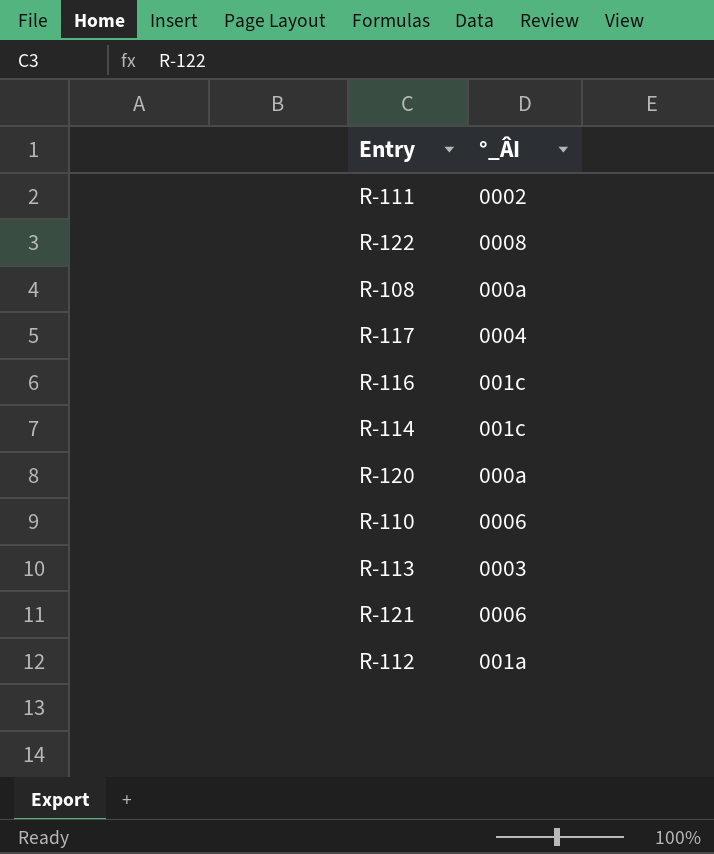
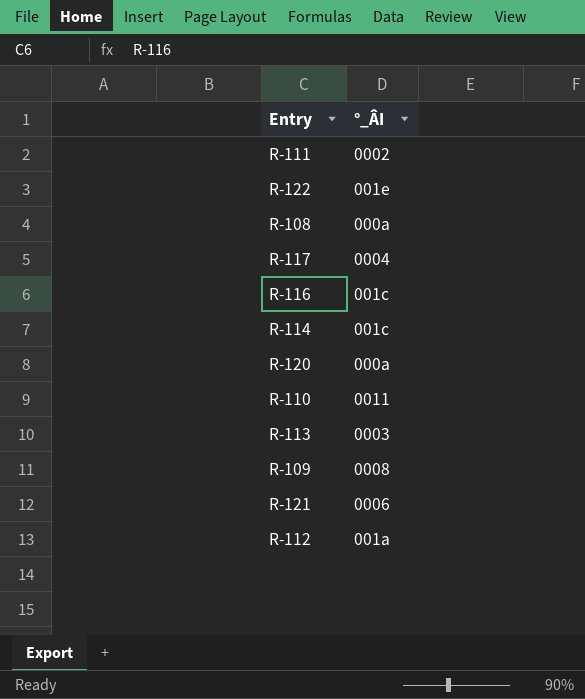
R-122 | °_ÂI: 0008 -> 001e
R-110 | °_ÂI: 0006 -> 0011
row R-109: none -> 0008

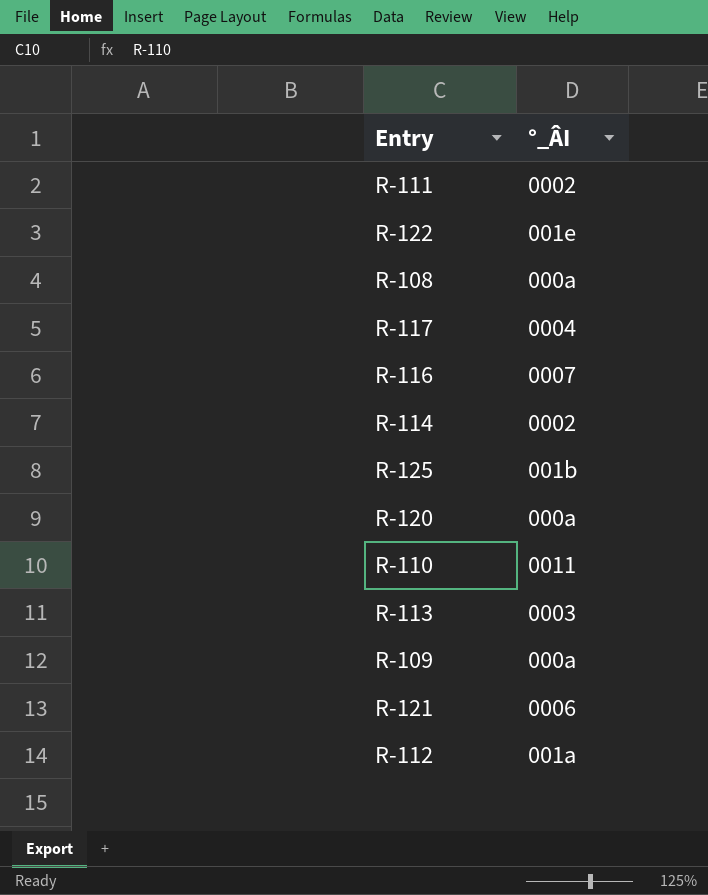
R-116 | °_ÂI: 001c -> 0007
R-114 | °_ÂI: 001c -> 0002
row R-125: none -> 001b
R-109 | °_ÂI: 0008 -> 000a

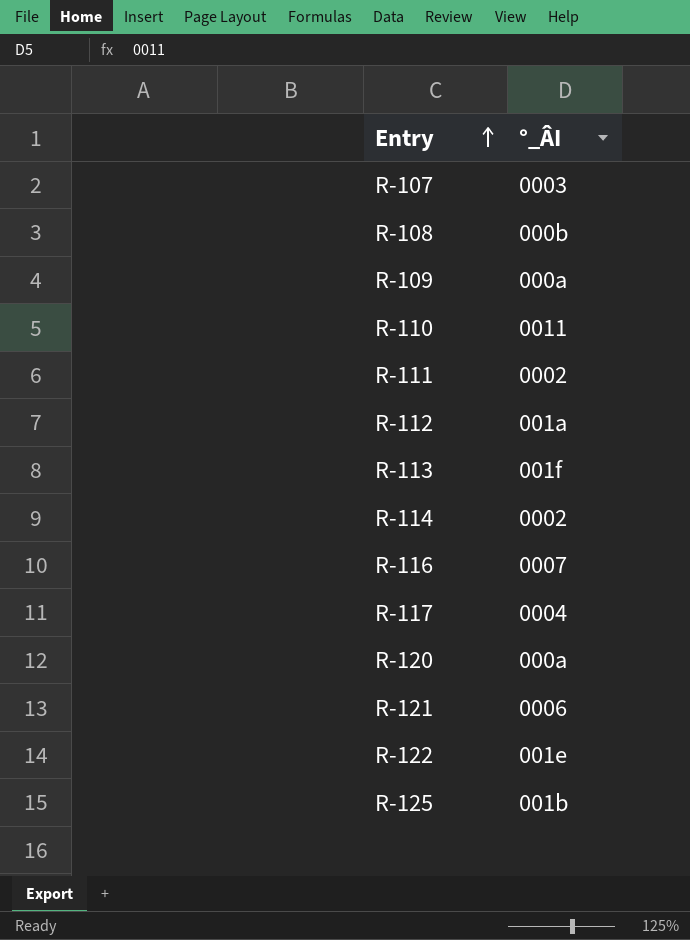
row order: none -> Entry ascending
row R-107: none -> 0003
R-108 | °_ÂI: 000a -> 000b
R-113 | °_ÂI: 0003 -> 001f

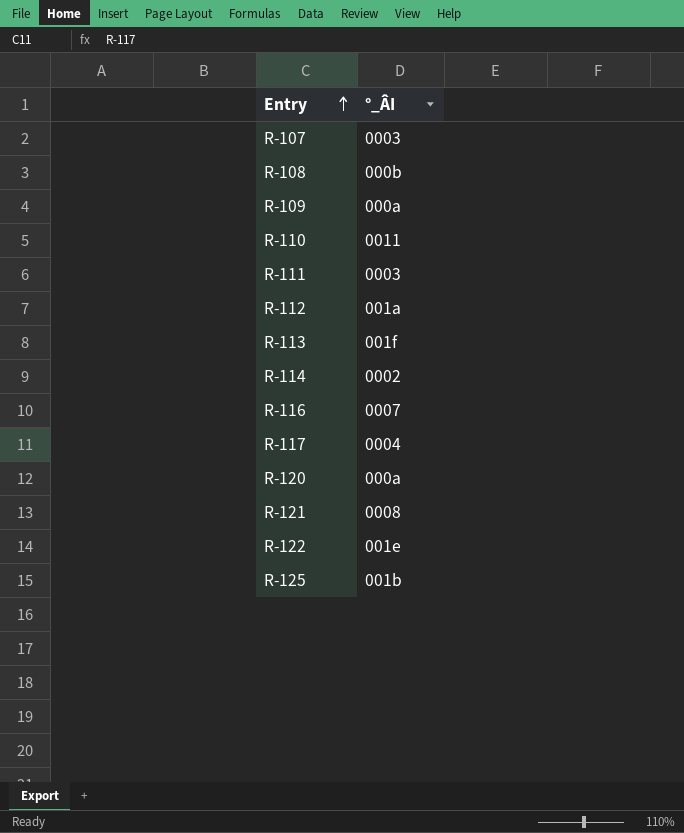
R-111 | °_ÂI: 0002 -> 0003
R-121 | °_ÂI: 0006 -> 0008

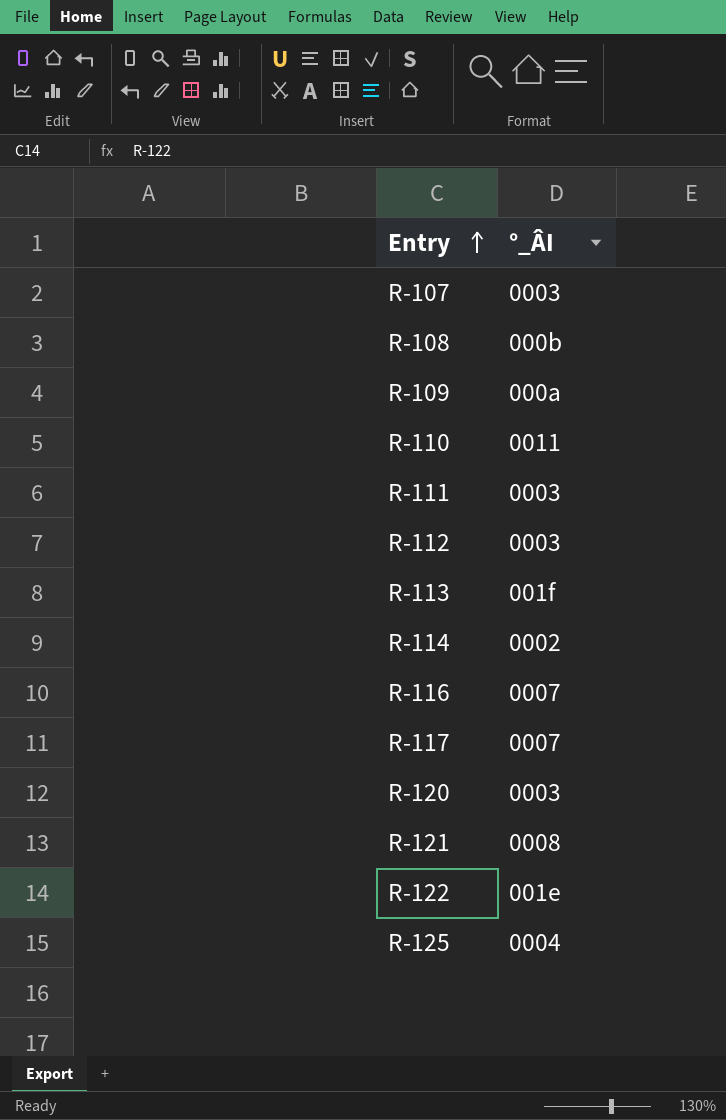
R-112 | °_ÂI: 001a -> 0003
R-117 | °_ÂI: 0004 -> 0007
R-120 | °_ÂI: 000a -> 0003
R-125 | °_ÂI: 001b -> 0004

